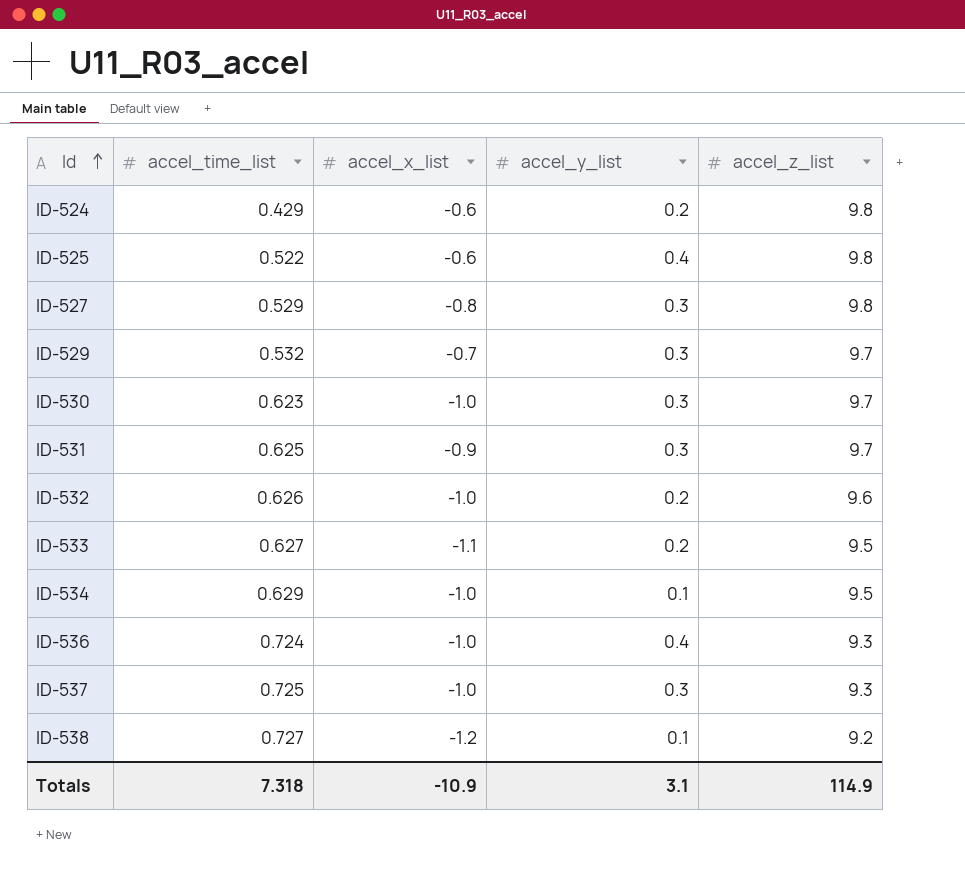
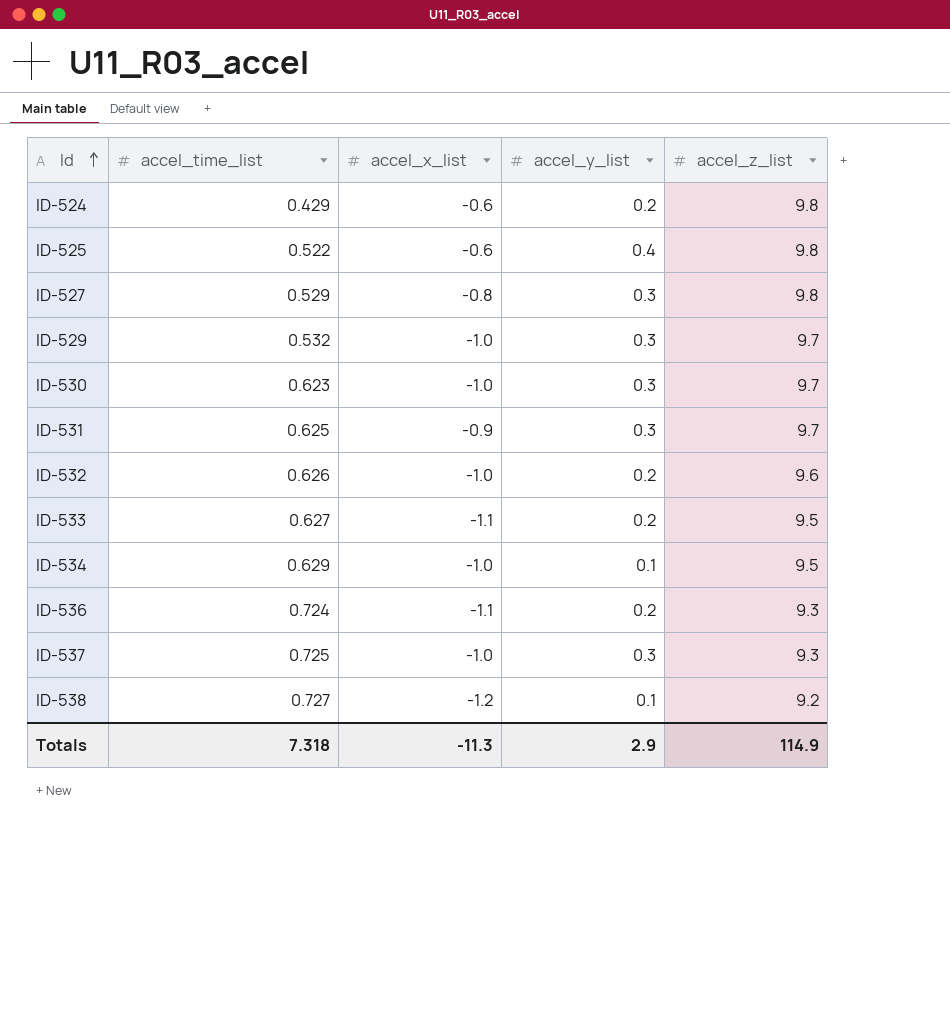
ID-529 | accel_x_list: -0.7 -> -1.0
ID-536 | accel_x_list: -1.0 -> -1.1
ID-536 | accel_y_list: 0.4 -> 0.2
Totals | accel_x_list: -10.9 -> -11.3
Totals | accel_y_list: 3.1 -> 2.9

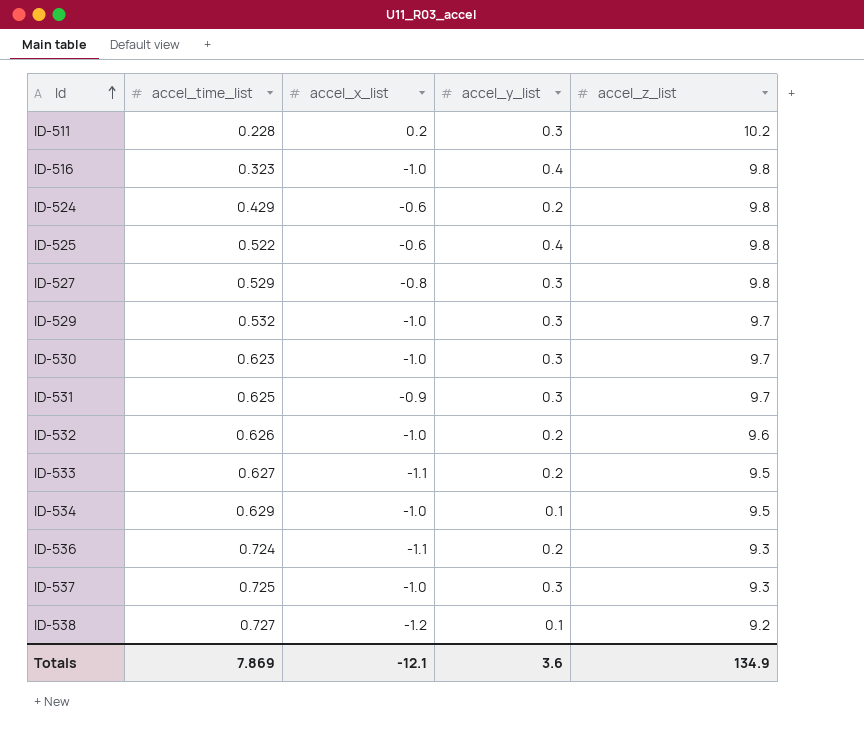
row ID-511: none -> 0.228 | 0.2 | 0.3 | 10.2
row ID-516: none -> 0.323 | -1.0 | 0.4 | 9.8
Totals | accel_time_list: 7.318 -> 7.869
Totals | accel_x_list: -11.3 -> -12.1
Totals | accel_y_list: 2.9 -> 3.6
Totals | accel_z_list: 114.9 -> 134.9

